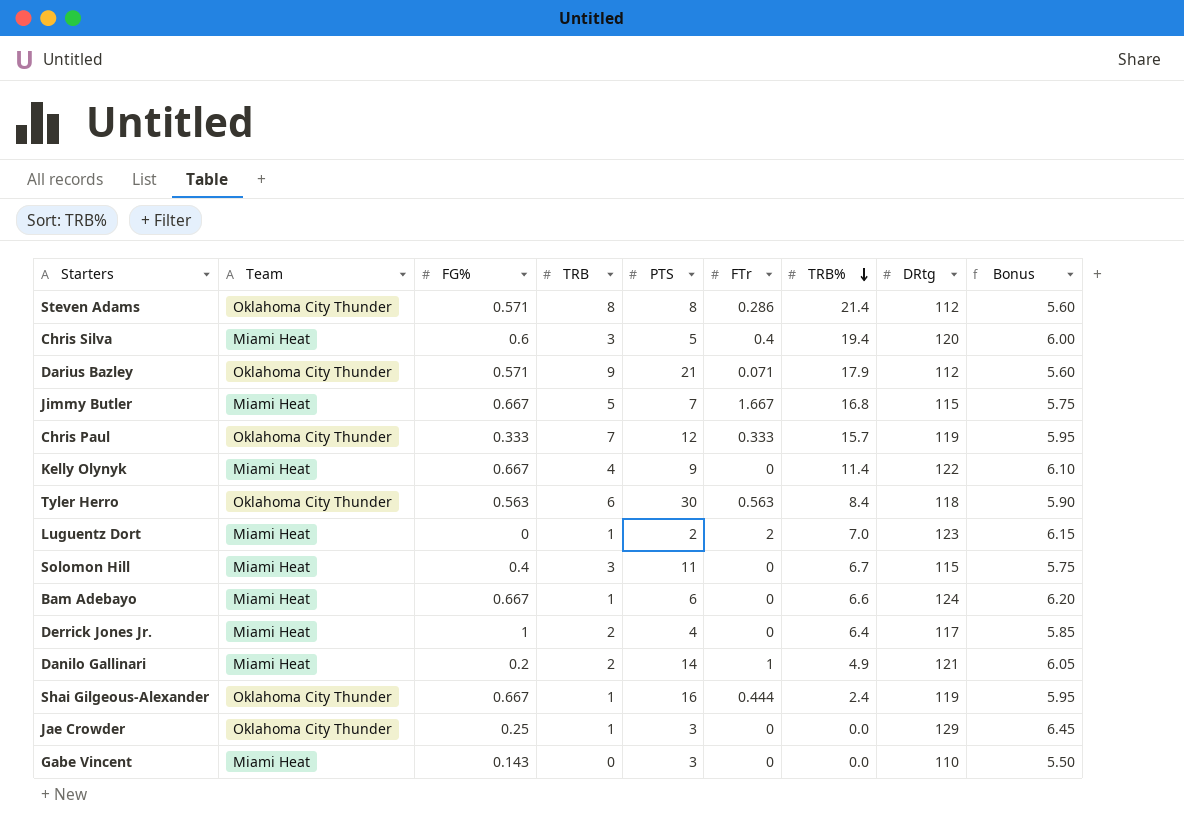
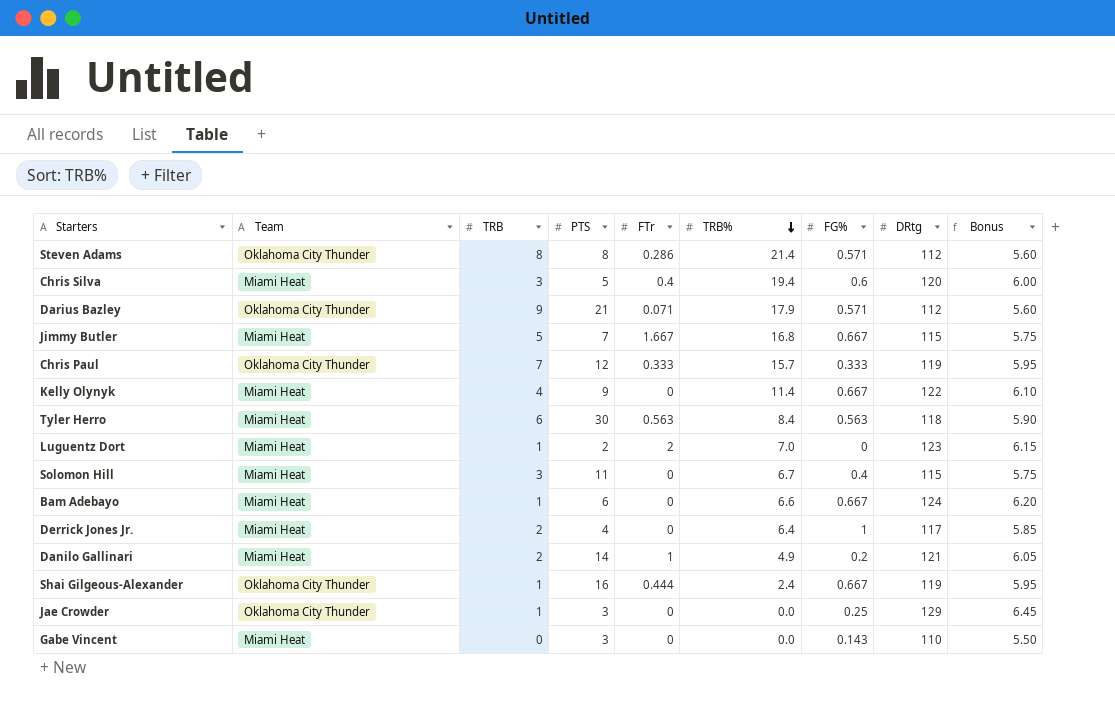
column FG% | position: 3 -> 7
Tyler Herro | Team: Oklahoma City Thunder -> Miami Heat

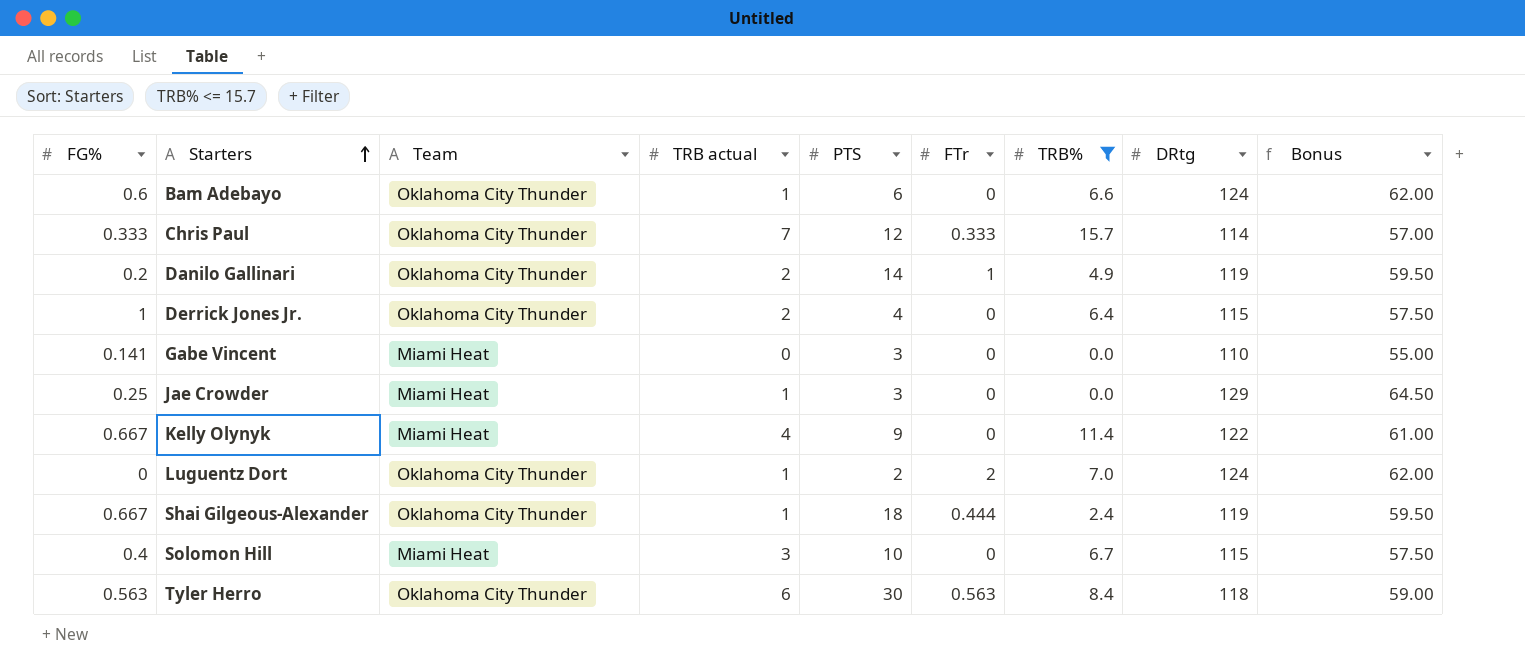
filter: none -> TRB% <= 15.7
row order: TRB% descending -> Starters ascending
column FG% | position: 7 -> 1
column name: TRB -> TRB actual
column Bonus | formula: [DRtg] * 0.05 -> [DRtg] * 0.5
Bam Adebayo | FG%: 0.667 -> 0.6
Bam Adebayo | Team: Miami Heat -> Oklahoma City Thunder
Chris Paul | DRtg: 119 -> 114
Danilo Gallinari | Team: Miami Heat -> Oklahoma City Thunder
Danilo Gallinari | DRtg: 121 -> 119
Derrick Jones Jr. | Team: Miami Heat -> Oklahoma City Thunder
Derrick Jones Jr. | DRtg: 117 -> 115
Gabe Vincent | FG%: 0.143 -> 0.141
Jae Crowder | Team: Oklahoma City Thunder -> Miami Heat
Luguentz Dort | Team: Miami Heat -> Oklahoma City Thunder
Luguentz Dort | DRtg: 123 -> 124
Shai Gilgeous-Alexander | PTS: 16 -> 18
Solomon Hill | PTS: 11 -> 10
Tyler Herro | Team: Miami Heat -> Oklahoma City Thunder

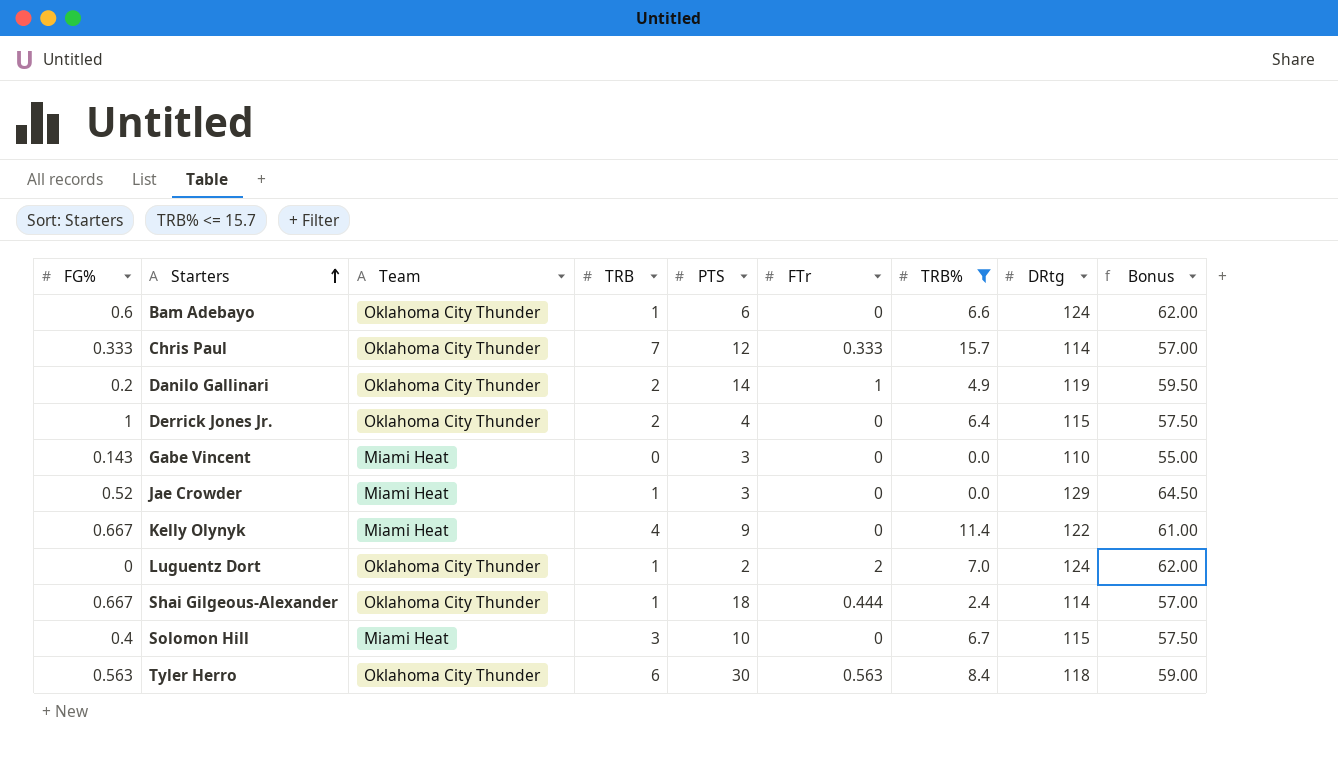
column name: TRB actual -> TRB
Gabe Vincent | FG%: 0.141 -> 0.143
Jae Crowder | FG%: 0.25 -> 0.52
Shai Gilgeous-Alexander | DRtg: 119 -> 114
Shai Gilgeous-Alexander | Bonus: 59.50 -> 57.00

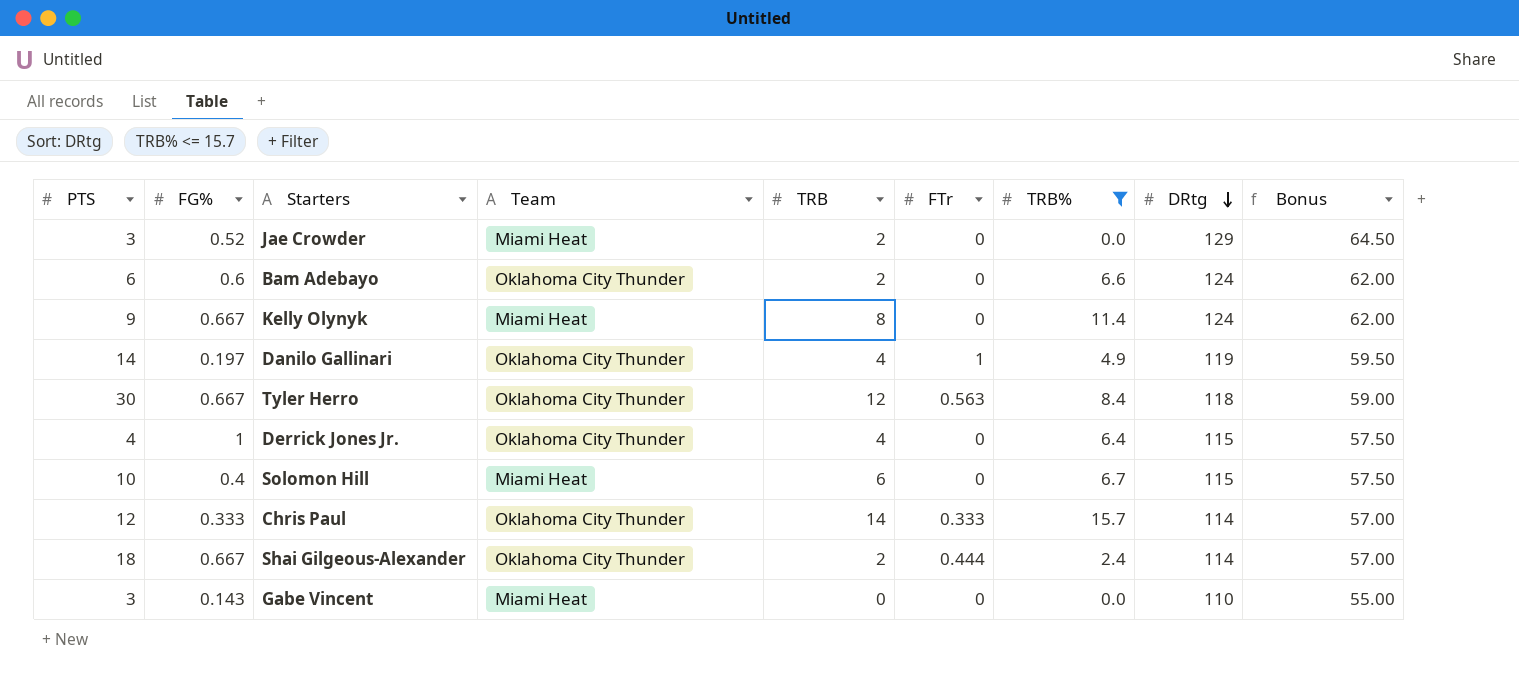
row order: Starters ascending -> DRtg descending
column PTS | position: 5 -> 1
row Luguentz Dort: 0 | Oklahoma City Thunder | 1 | 2 | 2 | 7.0 | 124 | 62.00 -> none
Jae Crowder | TRB: 1 -> 2
Bam Adebayo | TRB: 1 -> 2
Kelly Olynyk | TRB: 4 -> 8
Kelly Olynyk | DRtg: 122 -> 124
Kelly Olynyk | Bonus: 61.00 -> 62.00
Danilo Gallinari | FG%: 0.2 -> 0.197
Danilo Gallinari | TRB: 2 -> 4
Tyler Herro | FG%: 0.563 -> 0.667
Tyler Herro | TRB: 6 -> 12
Derrick Jones Jr. | TRB: 2 -> 4
Solomon Hill | TRB: 3 -> 6
Chris Paul | TRB: 7 -> 14
Shai Gilgeous-Alexander | TRB: 1 -> 2

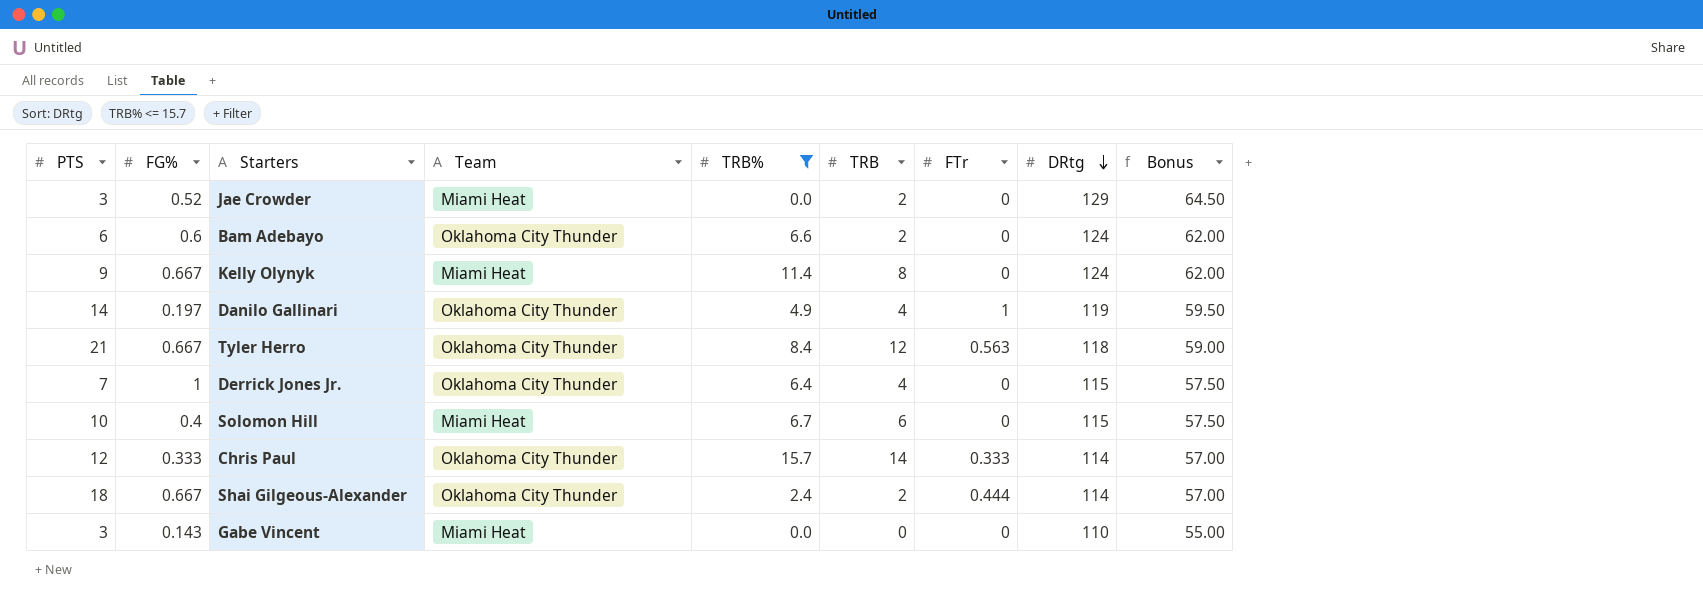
column TRB% | position: 7 -> 5
Tyler Herro | PTS: 30 -> 21
Derrick Jones Jr. | PTS: 4 -> 7

